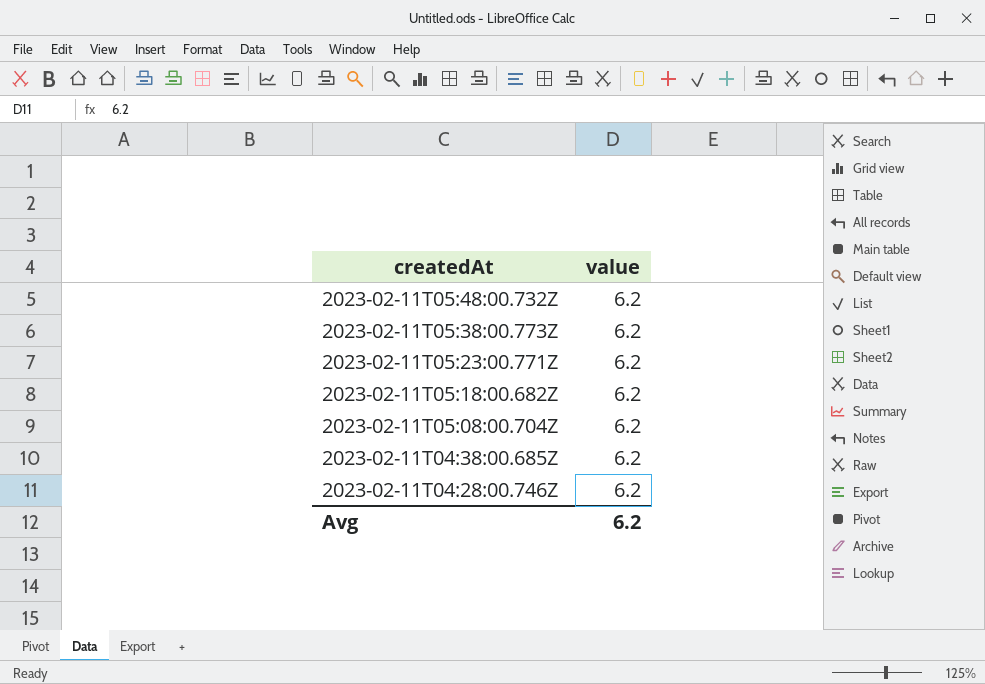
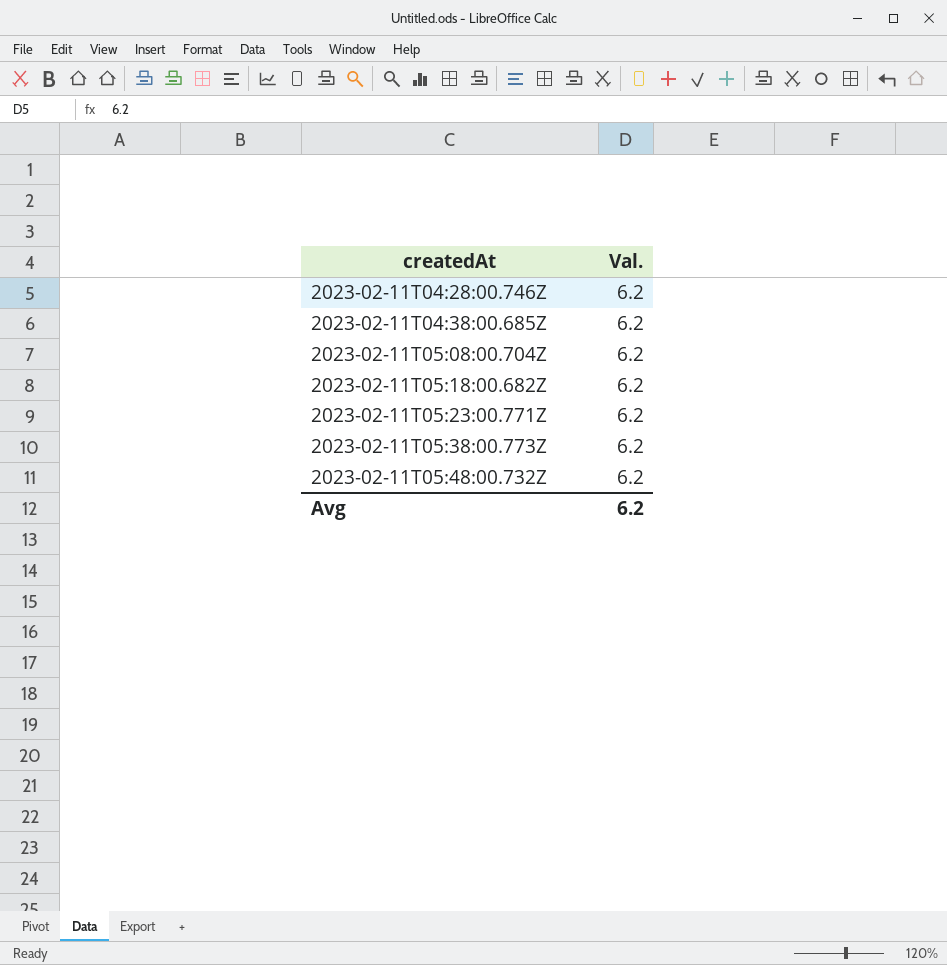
row order: createdAt descending -> createdAt ascending
column name: value -> Val.

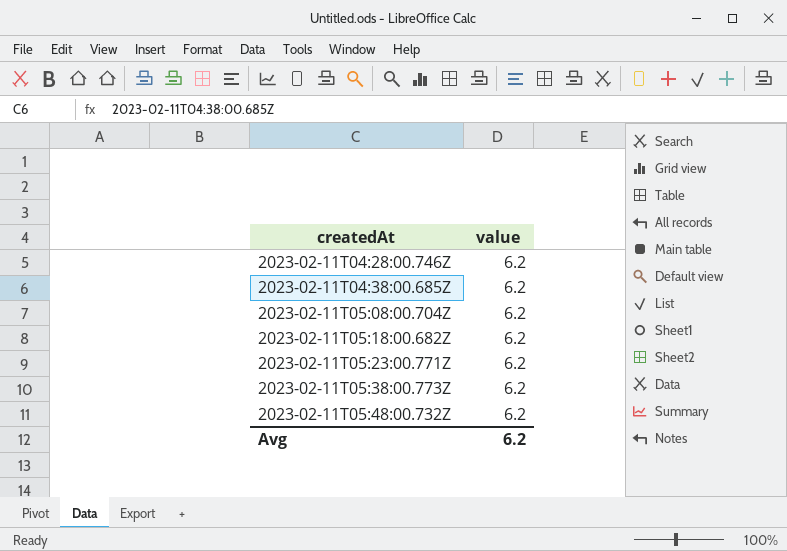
column name: Val. -> value

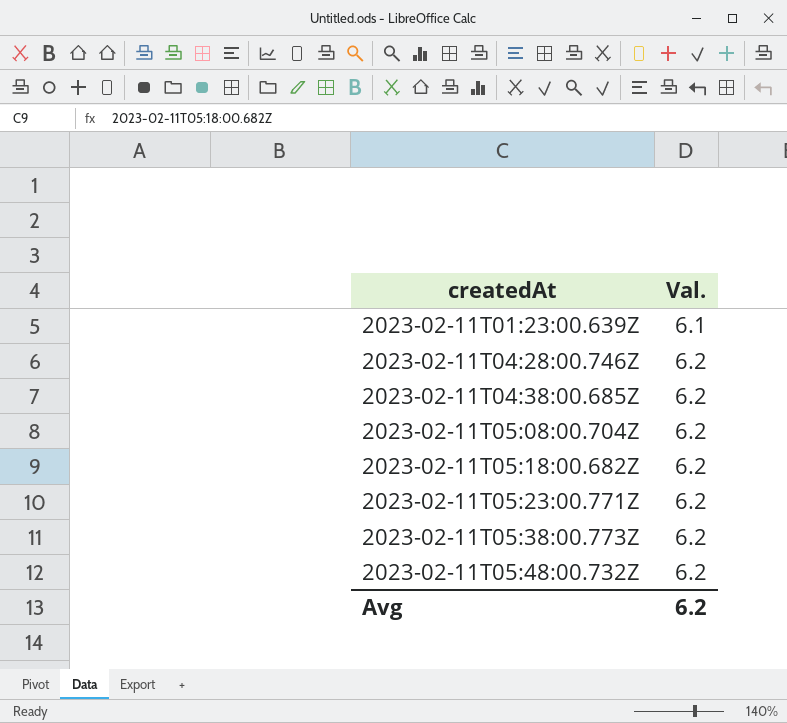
column name: value -> Val.
row 2023-02-11T01:23:00.639Z: none -> 6.1

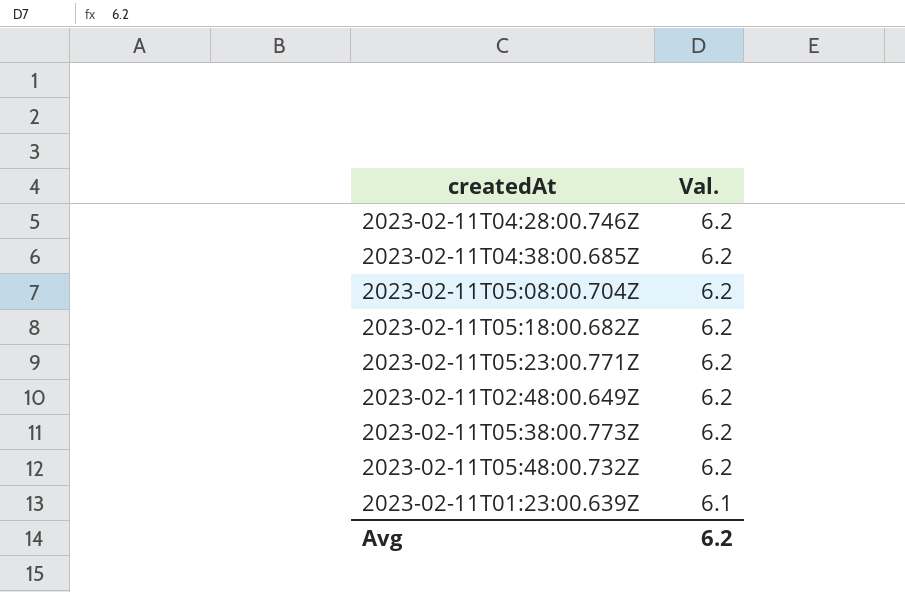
row order: createdAt ascending -> Val. descending
row 2023-02-11T02:48:00.649Z: none -> 6.2

